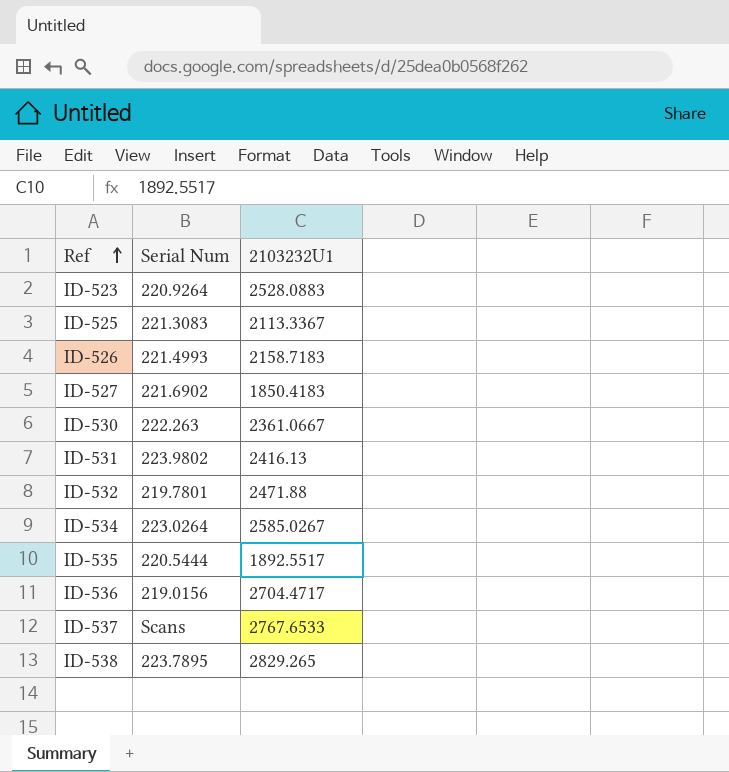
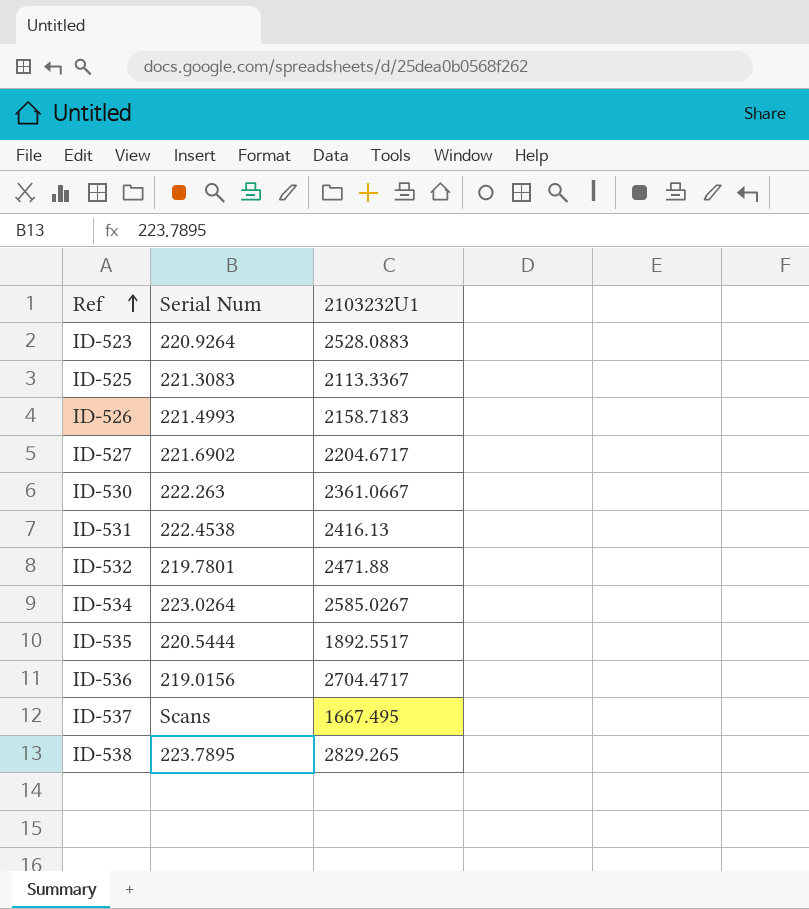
ID-527 | 2103232U1: 1850.4183 -> 2204.6717
ID-531 | Serial Num: 223.9802 -> 222.4538
ID-537 | 2103232U1: 2767.6533 -> 1667.495

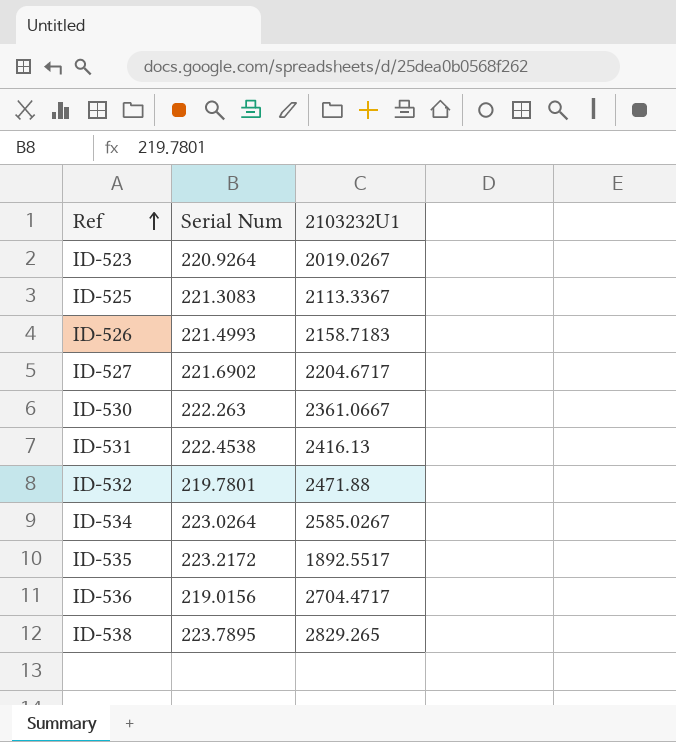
row ID-537: Scans | 1667.495 -> none
ID-523 | 2103232U1: 2528.0883 -> 2019.0267
ID-535 | Serial Num: 220.5444 -> 223.2172

